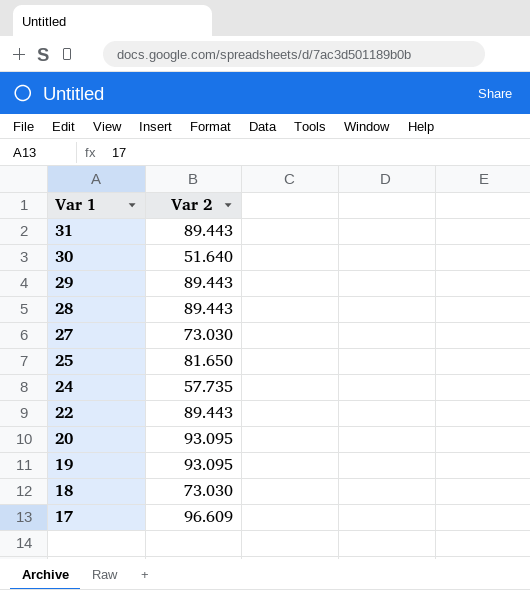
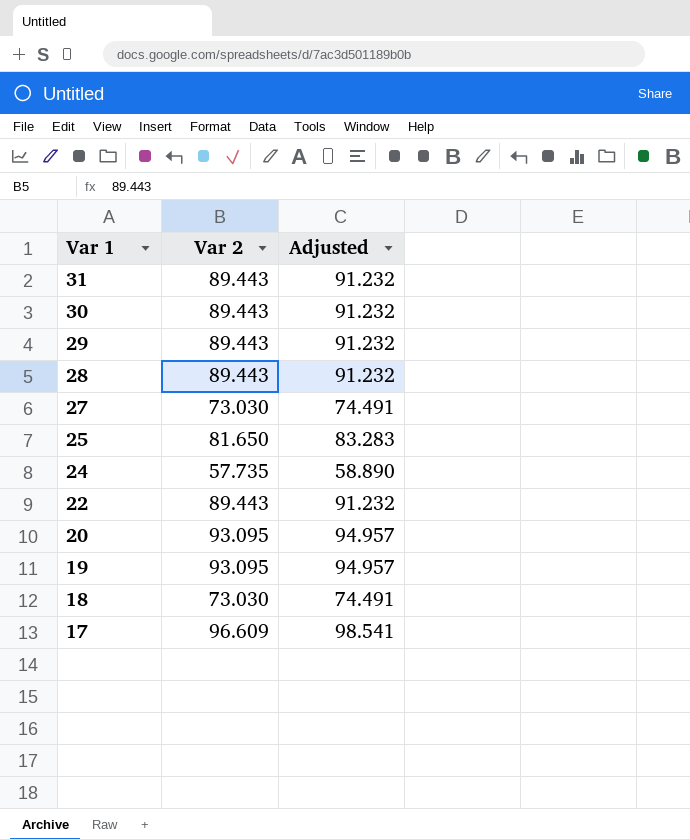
column Adjusted | formula: none -> [Var 2] * 1.02
30 | Var 2: 51.640 -> 89.443

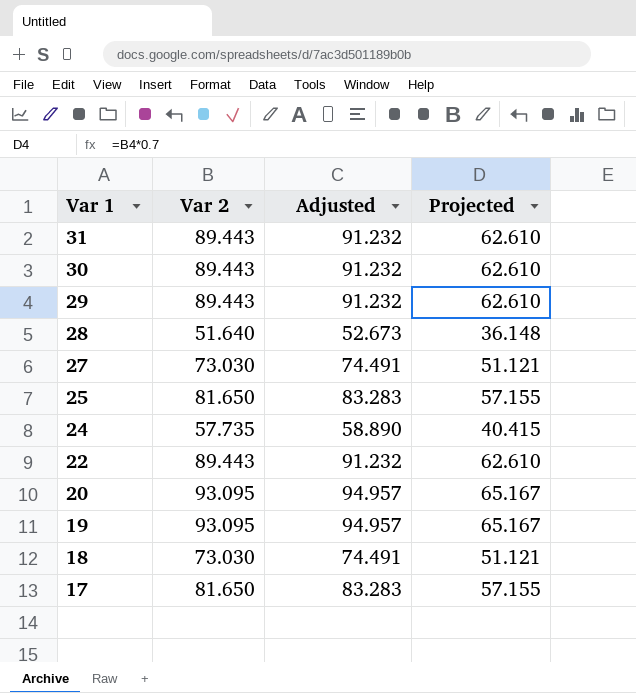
column Projected | formula: none -> [Var 2] * 0.7
28 | Var 2: 89.443 -> 51.640
28 | Adjusted: 91.232 -> 52.673
17 | Var 2: 96.609 -> 81.650
17 | Adjusted: 98.541 -> 83.283

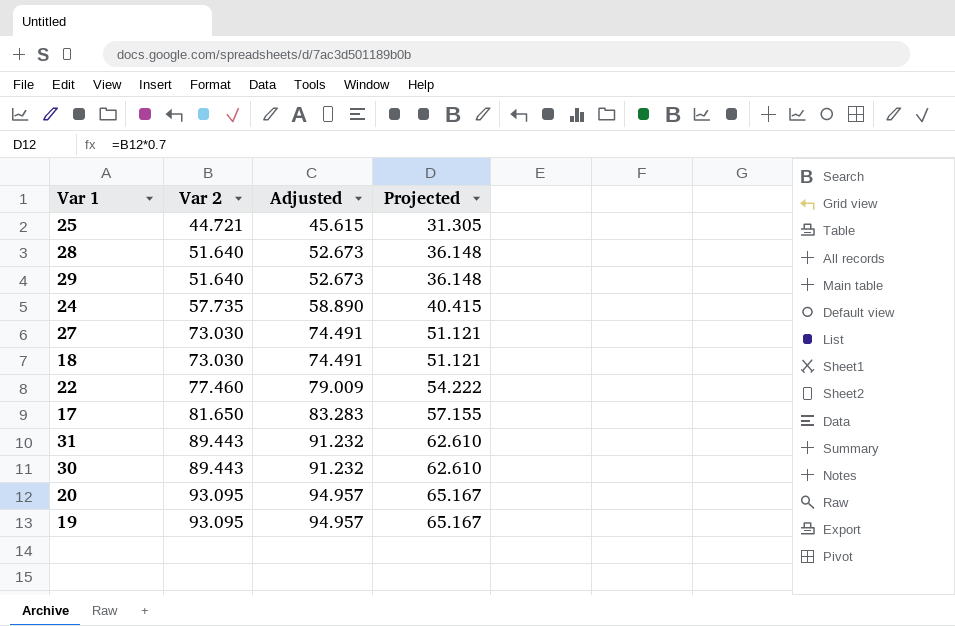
row order: Var 1 descending -> Var 2 ascending
25 | Var 2: 81.650 -> 44.721
25 | Adjusted: 83.283 -> 45.615
25 | Projected: 57.155 -> 31.305
29 | Var 2: 89.443 -> 51.640
29 | Adjusted: 91.232 -> 52.673
29 | Projected: 62.610 -> 36.148
22 | Var 2: 89.443 -> 77.460
22 | Adjusted: 91.232 -> 79.009
22 | Projected: 62.610 -> 54.222

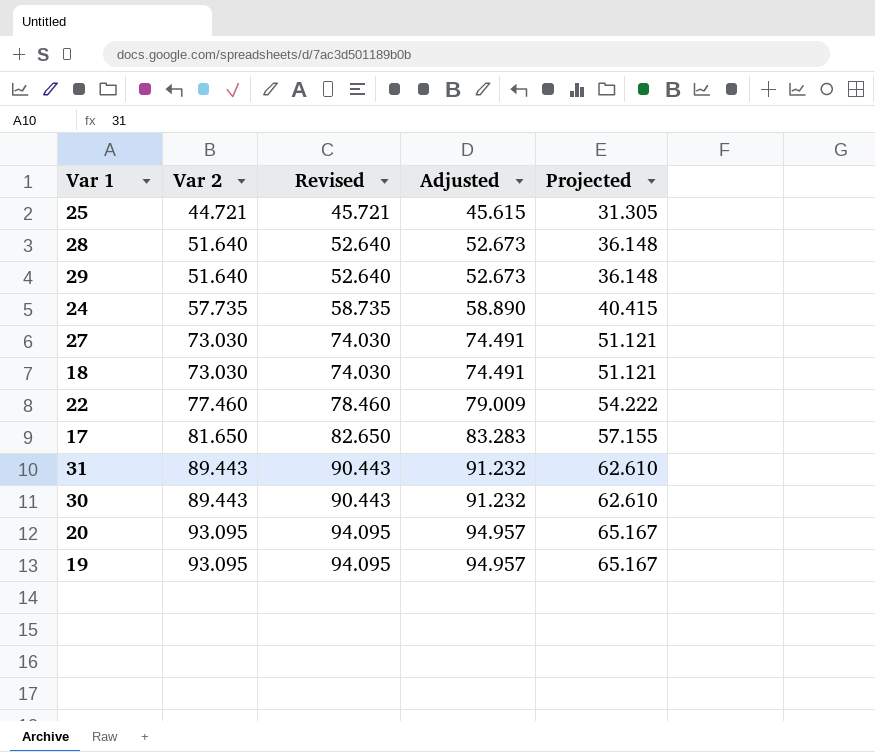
column Revised | formula: none -> [Var 2] + 1

